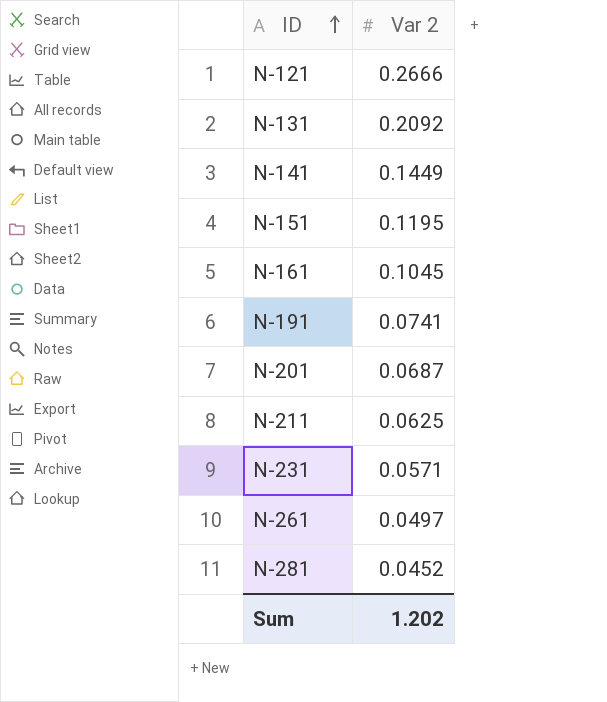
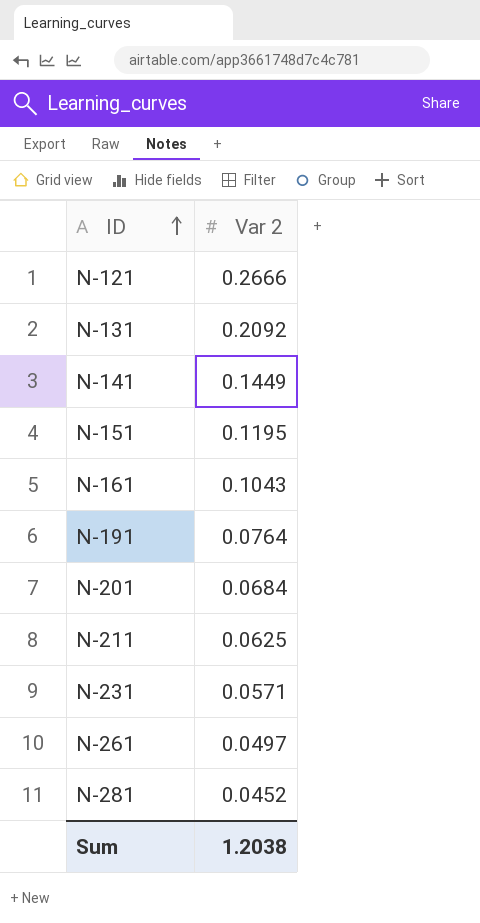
N-161 | Var 2: 0.1045 -> 0.1043
N-191 | Var 2: 0.0741 -> 0.0764
N-201 | Var 2: 0.0687 -> 0.0684
Sum | Var 2: 1.202 -> 1.2038

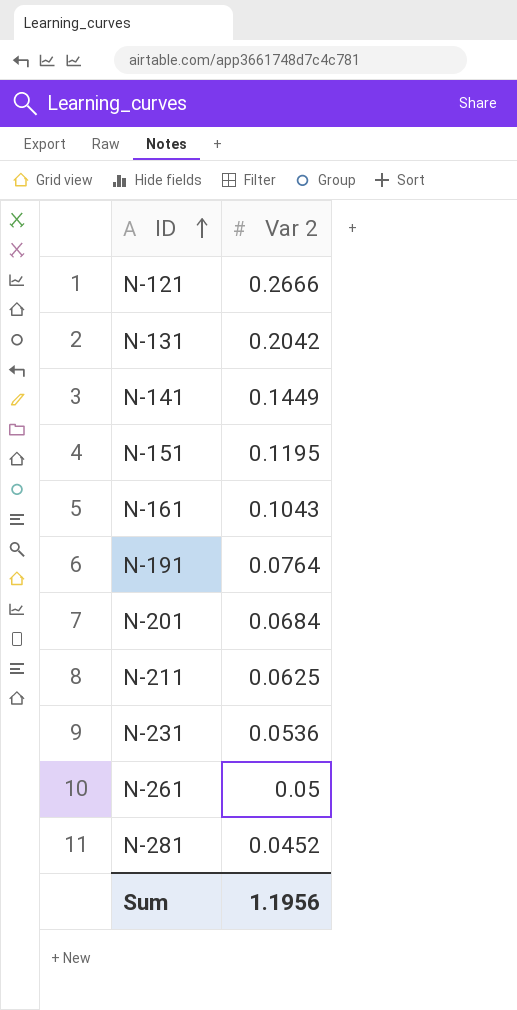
N-131 | Var 2: 0.2092 -> 0.2042
N-231 | Var 2: 0.0571 -> 0.0536
N-261 | Var 2: 0.0497 -> 0.05
Sum | Var 2: 1.2038 -> 1.1956

